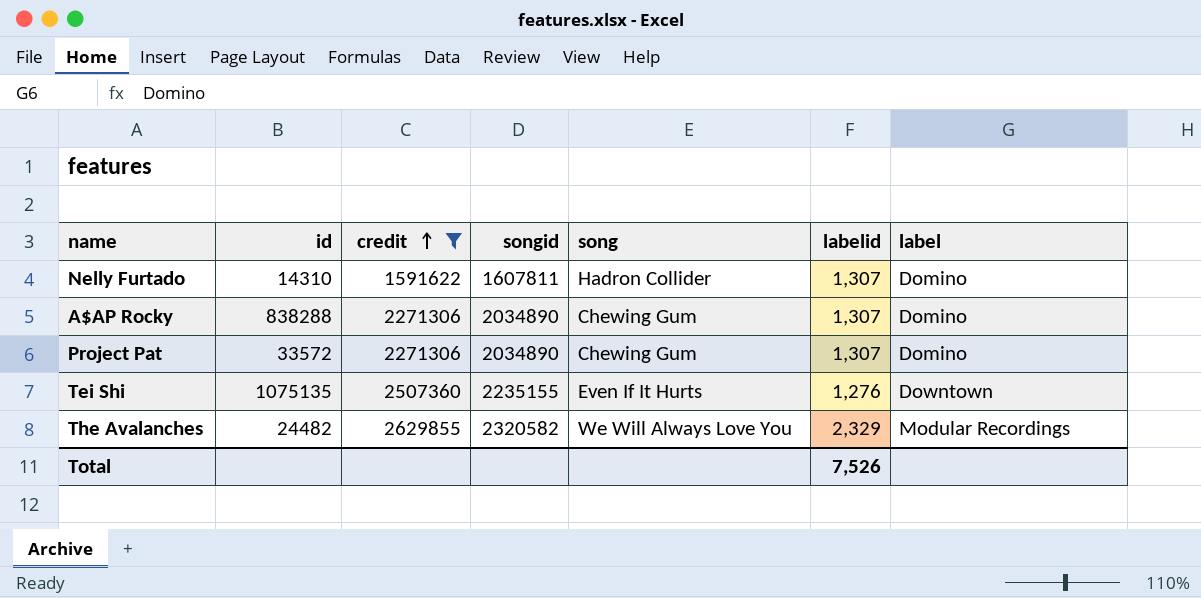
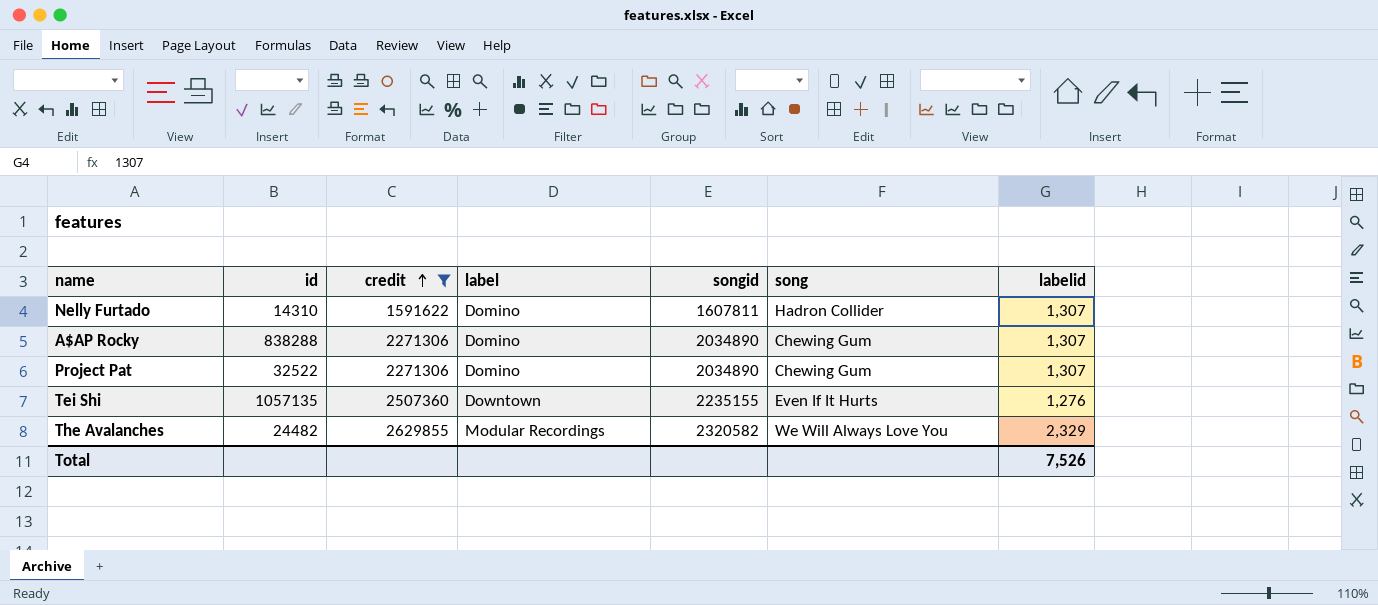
column label | position: 7 -> 4
Project Pat | id: 33572 -> 32522
Tei Shi | id: 1075135 -> 1057135

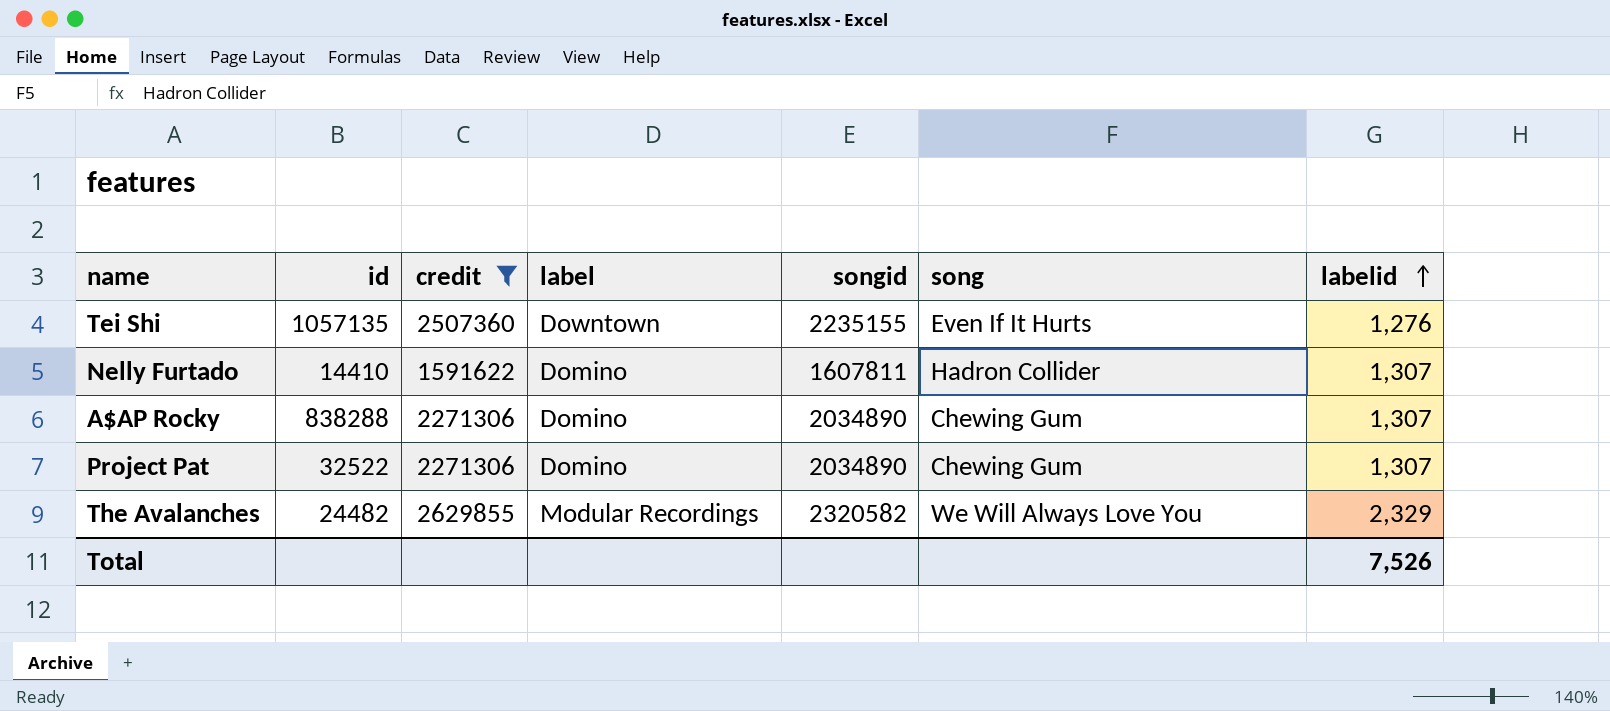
row order: credit ascending -> labelid ascending
Nelly Furtado | id: 14310 -> 14410

